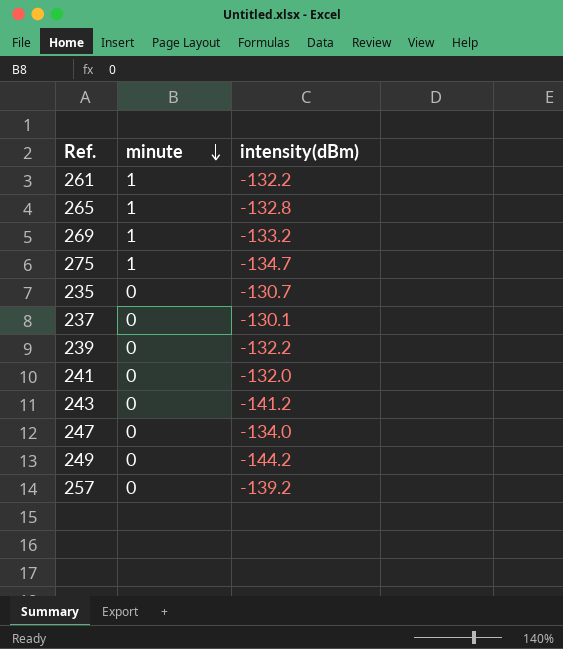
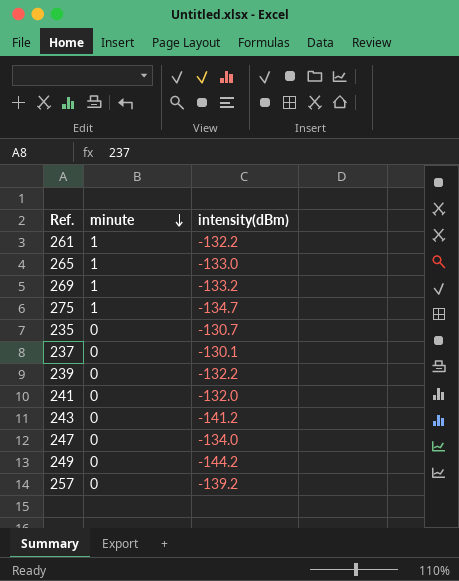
265 | intensity(dBm): -132.8 -> -133.0

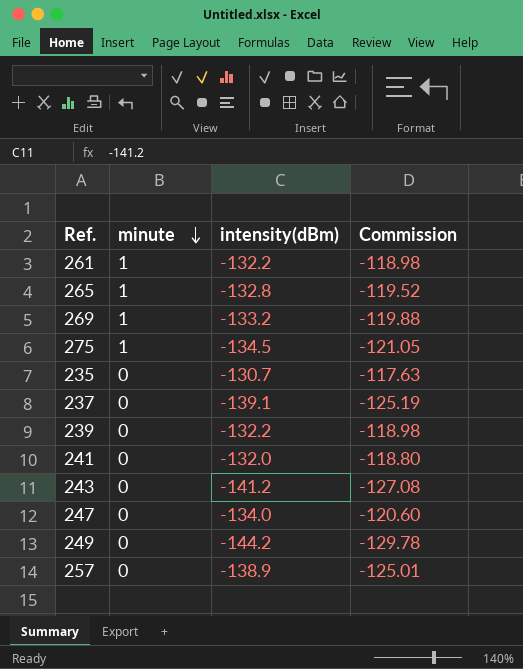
column Commission | formula: none -> [intensity(dBm)] * 0.9
265 | intensity(dBm): -133.0 -> -132.8
275 | intensity(dBm): -134.7 -> -134.5
237 | intensity(dBm): -130.1 -> -139.1
257 | intensity(dBm): -139.2 -> -138.9

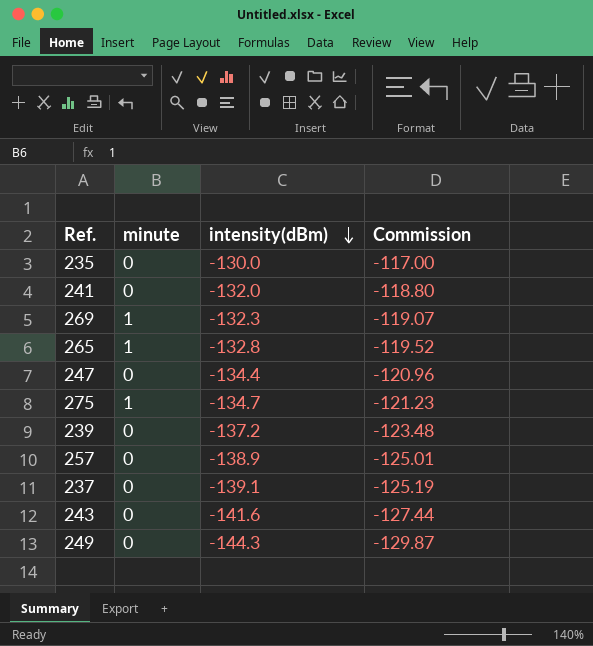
row order: minute descending -> intensity(dBm) descending
row 261: 1 | -132.2 | -118.98 -> none
235 | intensity(dBm): -130.7 -> -130.0
235 | Commission: -117.63 -> -117.00
269 | intensity(dBm): -133.2 -> -132.3
269 | Commission: -119.88 -> -119.07
247 | intensity(dBm): -134.0 -> -134.4
247 | Commission: -120.60 -> -120.96
275 | intensity(dBm): -134.5 -> -134.7
275 | Commission: -121.05 -> -121.23
239 | intensity(dBm): -132.2 -> -137.2
239 | Commission: -118.98 -> -123.48
243 | intensity(dBm): -141.2 -> -141.6
243 | Commission: -127.08 -> -127.44
249 | intensity(dBm): -144.2 -> -144.3
249 | Commission: -129.78 -> -129.87

